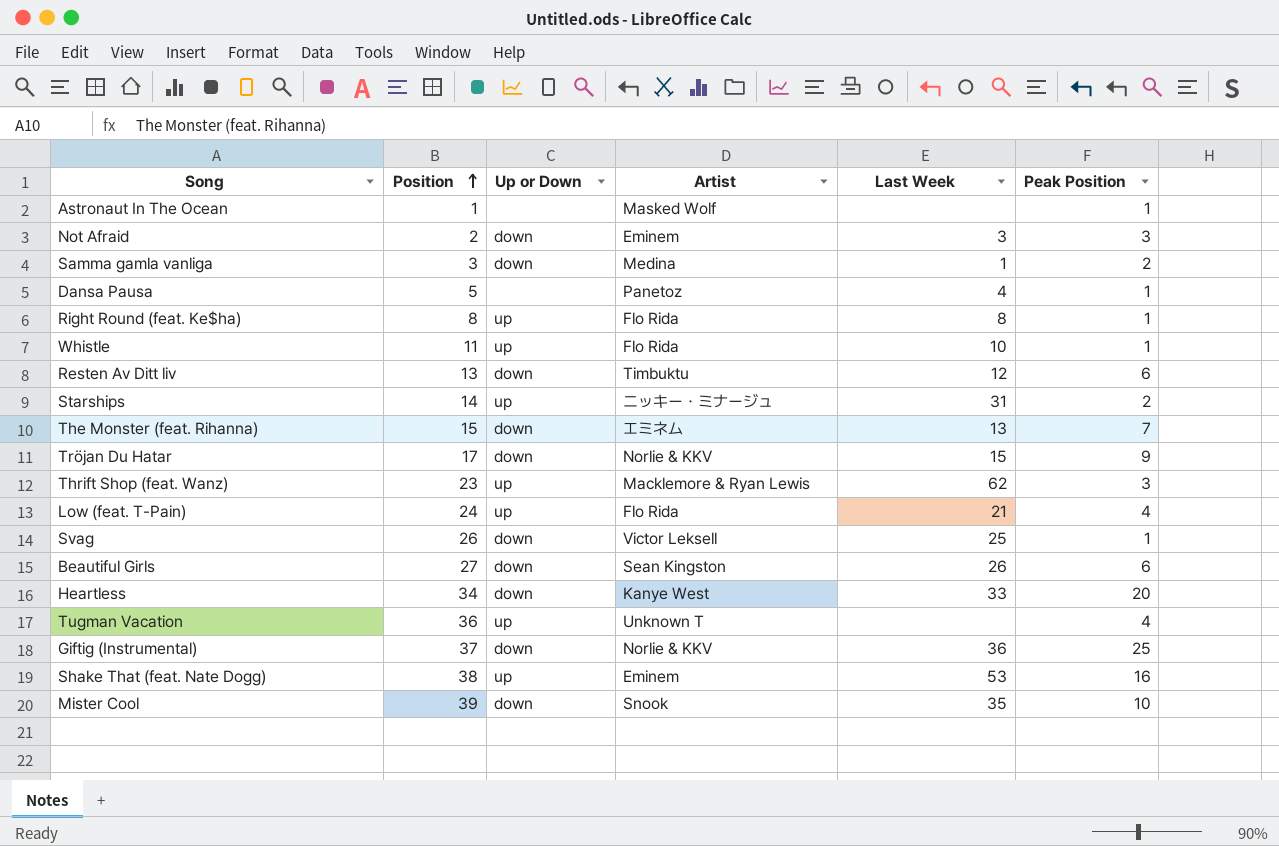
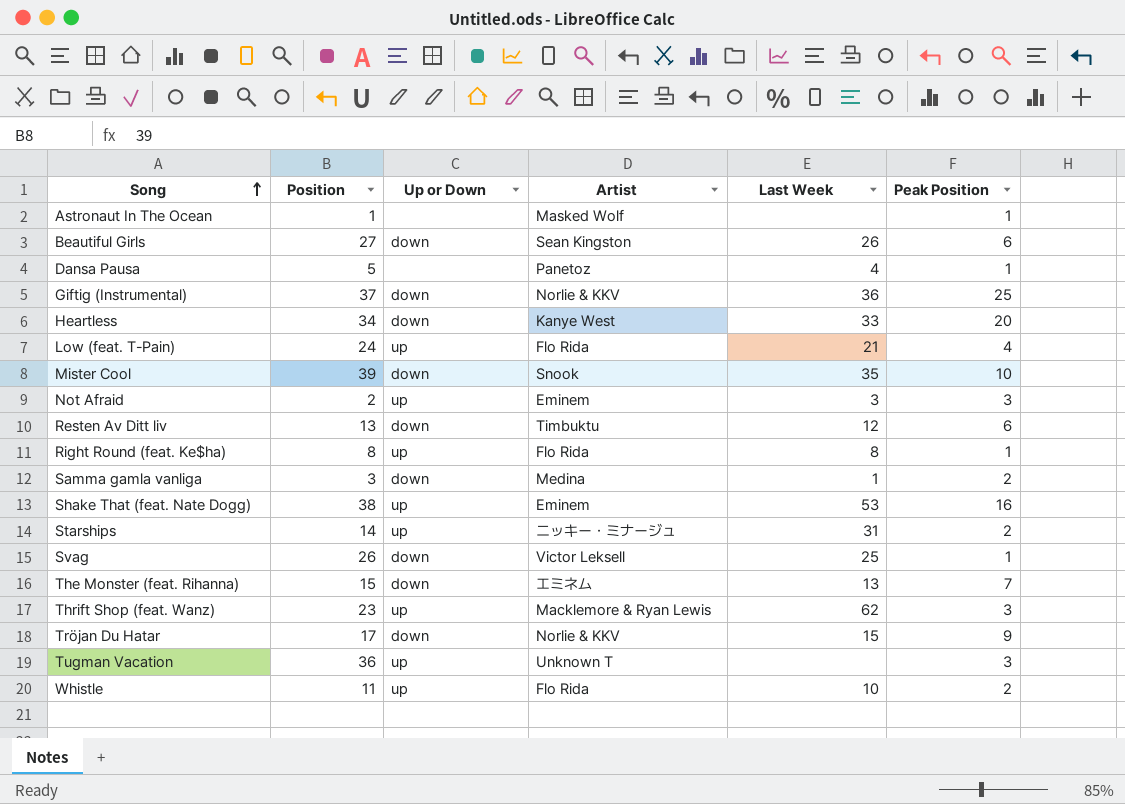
row order: Position ascending -> Song ascending
Not Afraid | Up or Down: down -> up
Tugman Vacation | Peak Position: 4 -> 3
Whistle | Peak Position: 1 -> 2

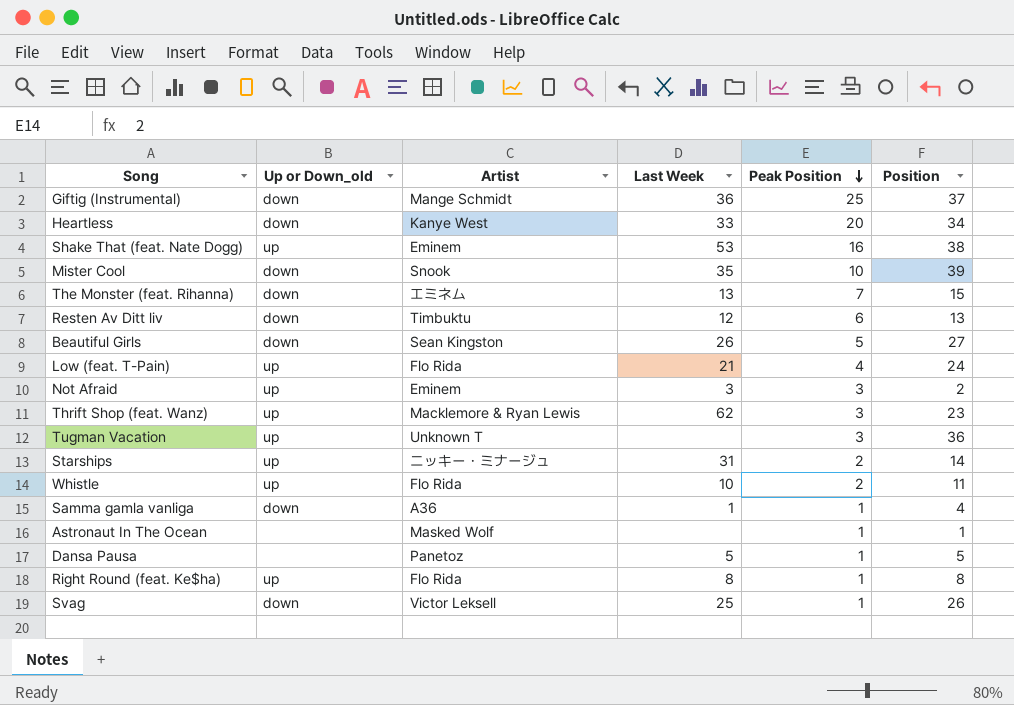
row order: Song ascending -> Peak Position descending
column name: Up or Down -> Up or Down_old
column Position | position: 2 -> 6
row Tröjan Du Hatar: 17 | down | Norlie & KKV | 15 | 9 -> none
Giftig (Instrumental) | Artist: Norlie & KKV -> Mange Schmidt
Beautiful Girls | Peak Position: 6 -> 5
Samma gamla vanliga | Artist: Medina -> A36
Samma gamla vanliga | Peak Position: 2 -> 1
Samma gamla vanliga | Position: 3 -> 4
Dansa Pausa | Last Week: 4 -> 5

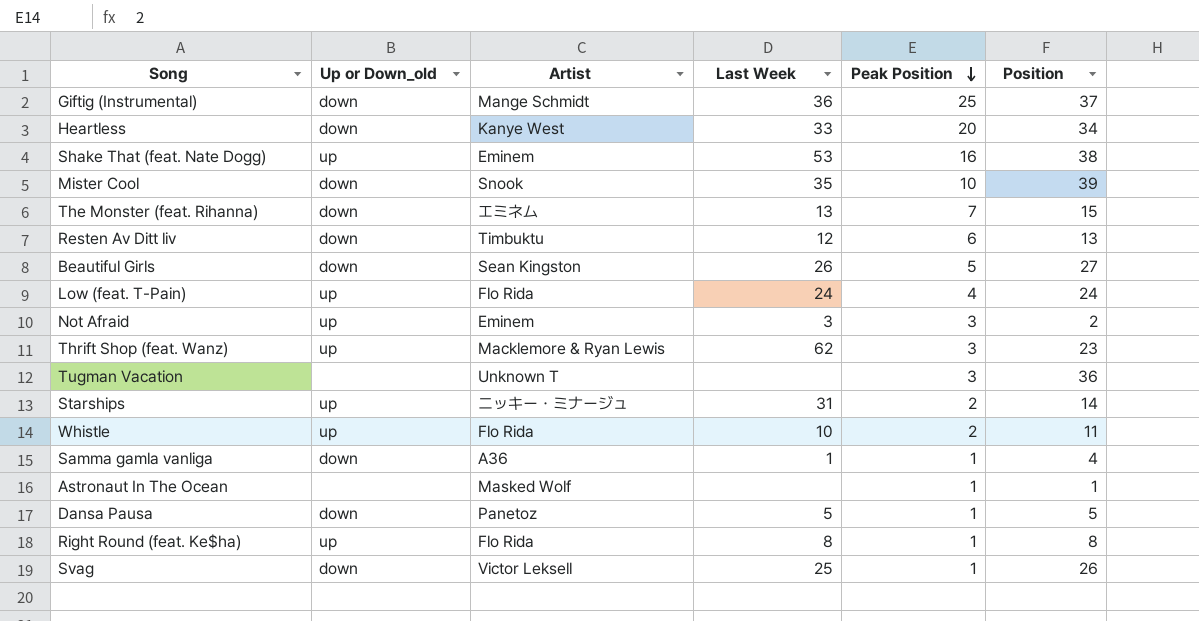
Low (feat. T-Pain) | Last Week: 21 -> 24
Tugman Vacation | Up or Down_old: up -> none
Dansa Pausa | Up or Down_old: none -> down

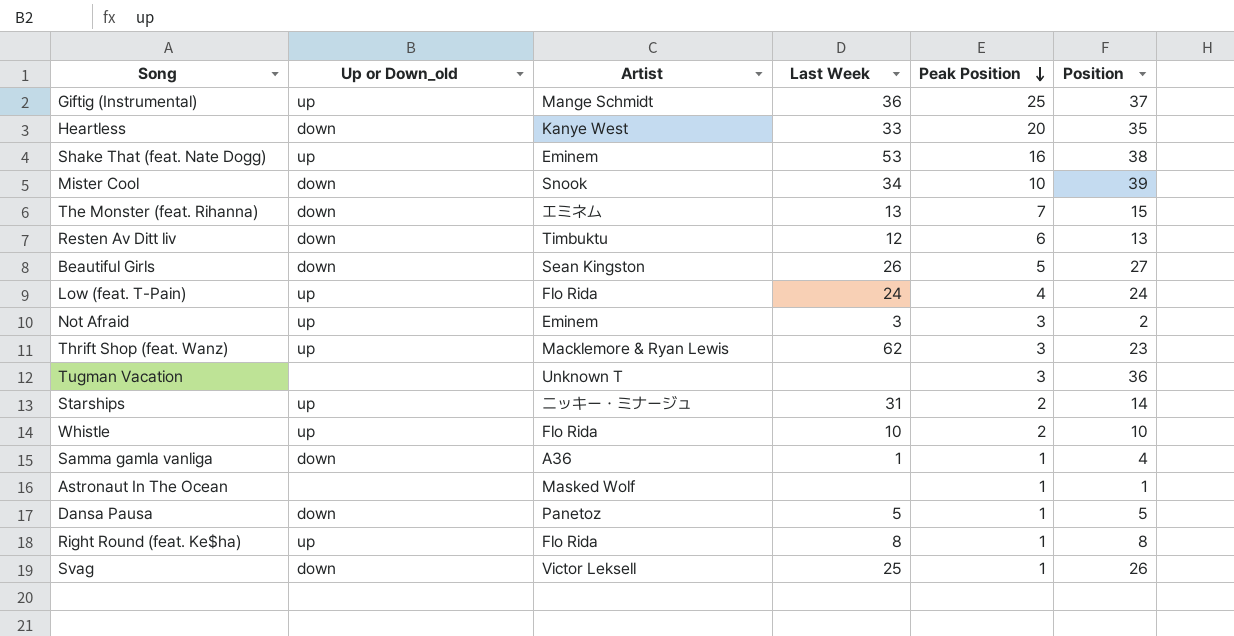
Giftig (Instrumental) | Up or Down_old: down -> up
Heartless | Position: 34 -> 35
Mister Cool | Last Week: 35 -> 34
Whistle | Position: 11 -> 10

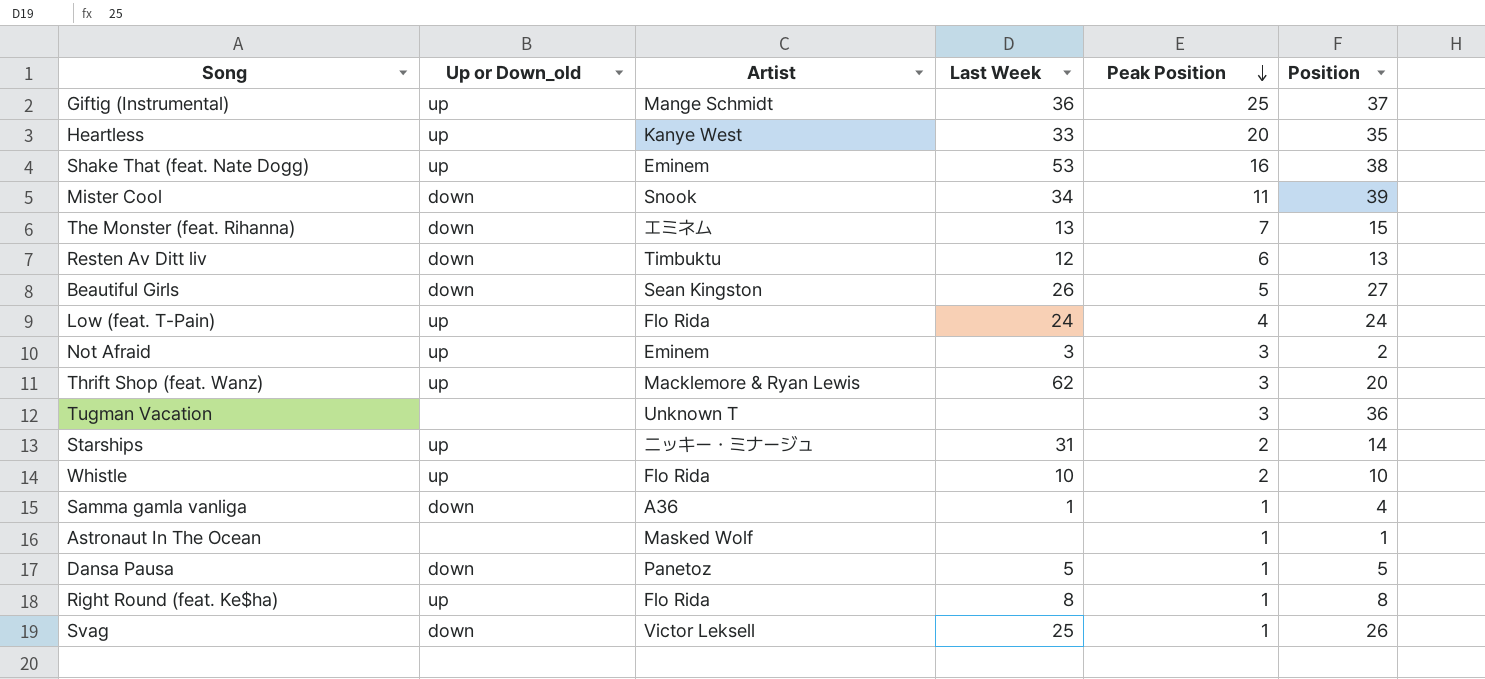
Heartless | Up or Down_old: down -> up
Mister Cool | Peak Position: 10 -> 11
Thrift Shop (feat. Wanz) | Position: 23 -> 20

